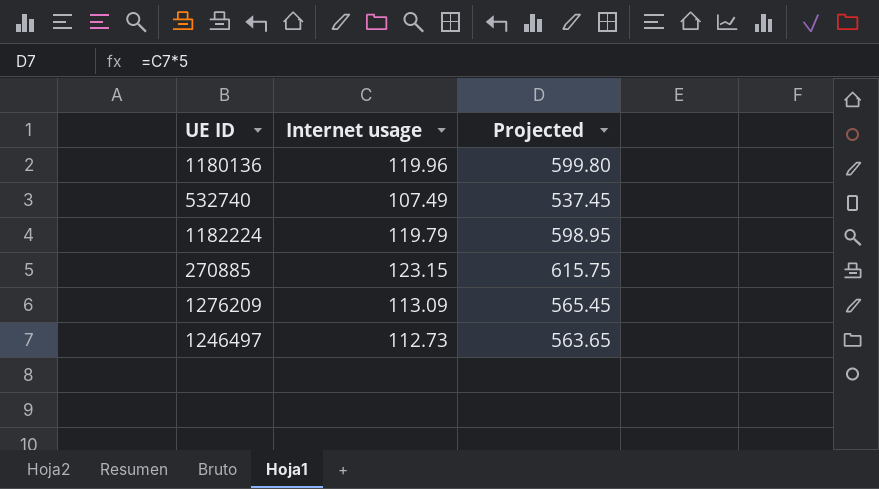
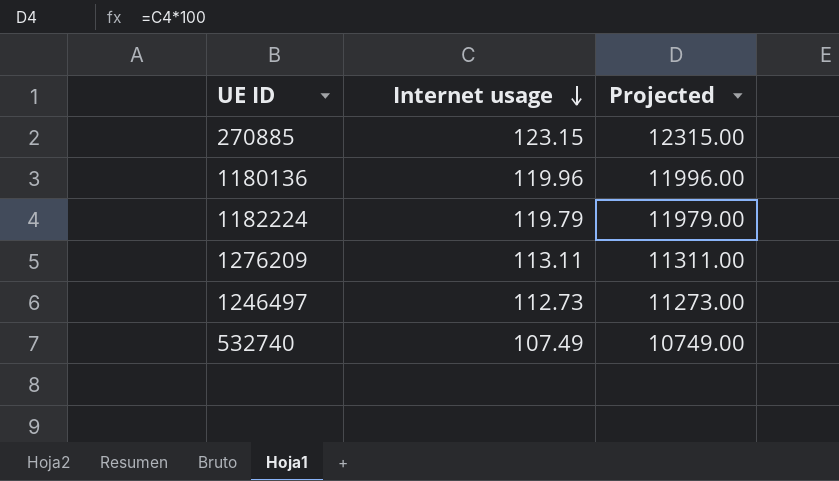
row order: none -> Internet usage descending
column Projected | formula: [Internet usage] * 5 -> [Internet usage] * 100
1276209 | Internet usage: 113.09 -> 113.11

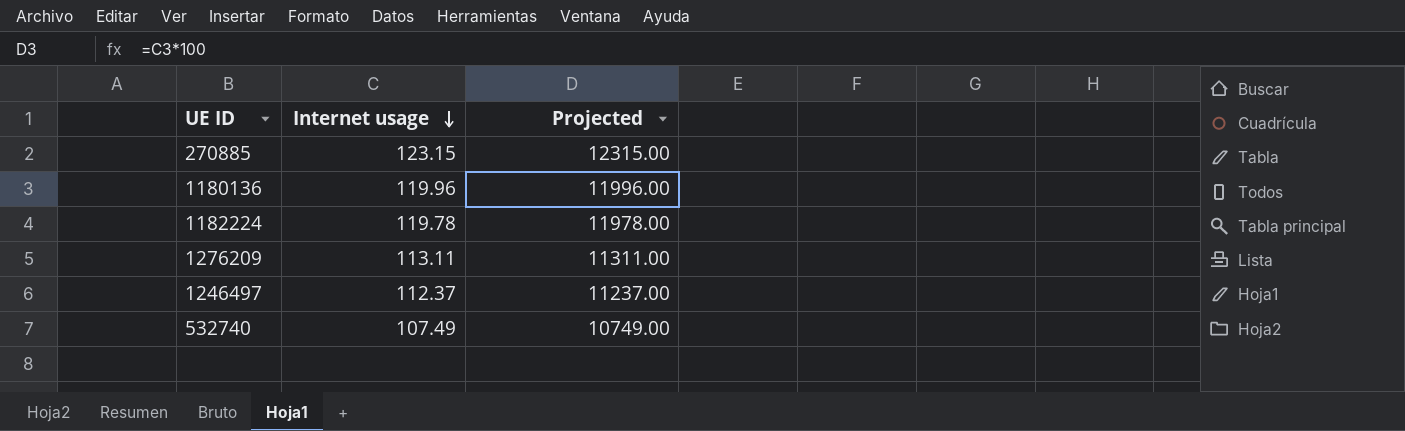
1182224 | Internet usage: 119.79 -> 119.78
1182224 | Projected: 11979.00 -> 11978.00
1246497 | Internet usage: 112.73 -> 112.37
1246497 | Projected: 11273.00 -> 11237.00

